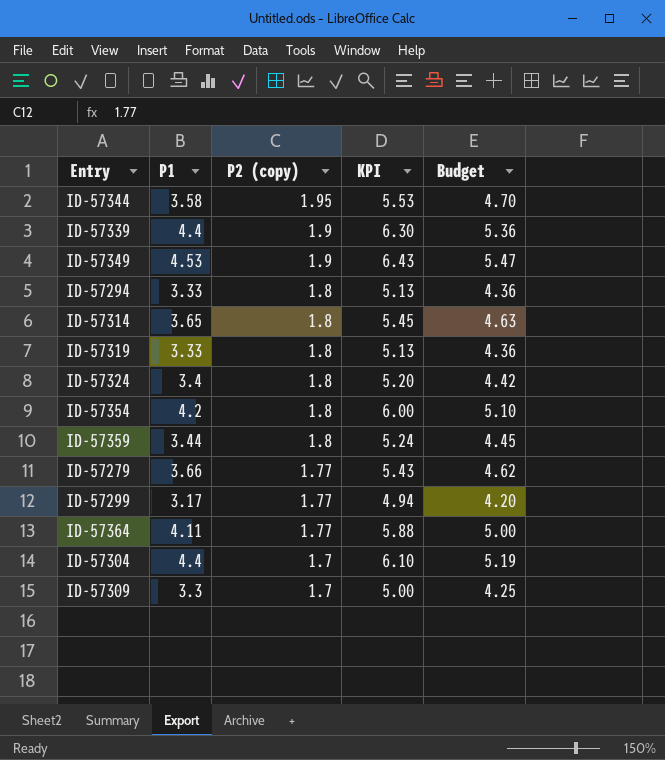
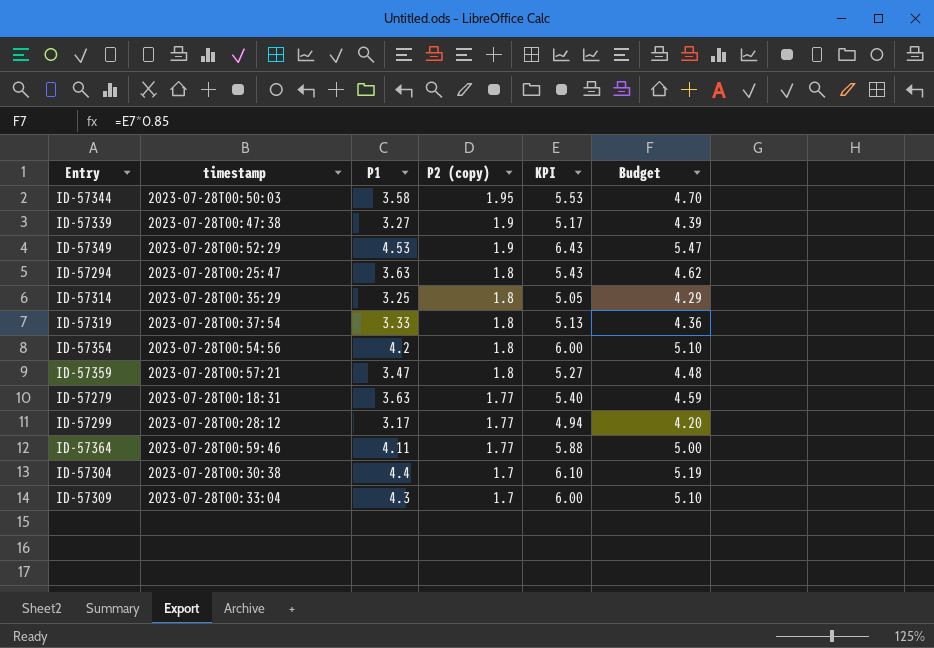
column timestamp | position: none -> 2
row ID-57324: 3.4 | 1.8 | 5.20 | 4.42 -> none
ID-57339 | P1: 4.4 -> 3.27
ID-57339 | KPI: 6.30 -> 5.17
ID-57339 | Budget: 5.36 -> 4.39
ID-57294 | P1: 3.33 -> 3.63
ID-57294 | KPI: 5.13 -> 5.43
ID-57294 | Budget: 4.36 -> 4.62
ID-57314 | P1: 3.65 -> 3.25
ID-57314 | KPI: 5.45 -> 5.05
ID-57314 | Budget: 4.63 -> 4.29
ID-57359 | P1: 3.44 -> 3.47
ID-57359 | KPI: 5.24 -> 5.27
ID-57359 | Budget: 4.45 -> 4.48
ID-57279 | P1: 3.66 -> 3.63
ID-57279 | KPI: 5.43 -> 5.40
ID-57279 | Budget: 4.62 -> 4.59
ID-57309 | P1: 3.3 -> 4.3
ID-57309 | KPI: 5.00 -> 6.00
ID-57309 | Budget: 4.25 -> 5.10

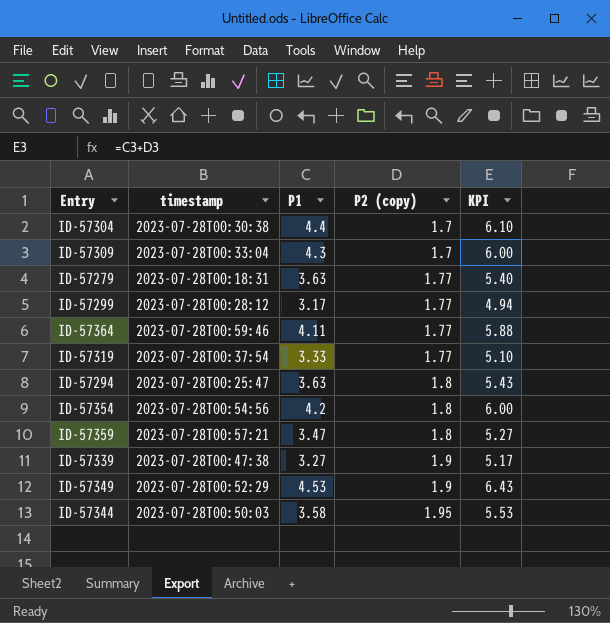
row order: P2 (copy) descending -> P2 (copy) ascending
column Budget | formula: [KPI] * 0.85 -> none
row ID-57314: 2023-07-28T00:35:29 | 3.25 | 1.8 | 5.05 | 4.29 -> none
ID-57319 | P2 (copy): 1.8 -> 1.77
ID-57319 | KPI: 5.13 -> 5.10

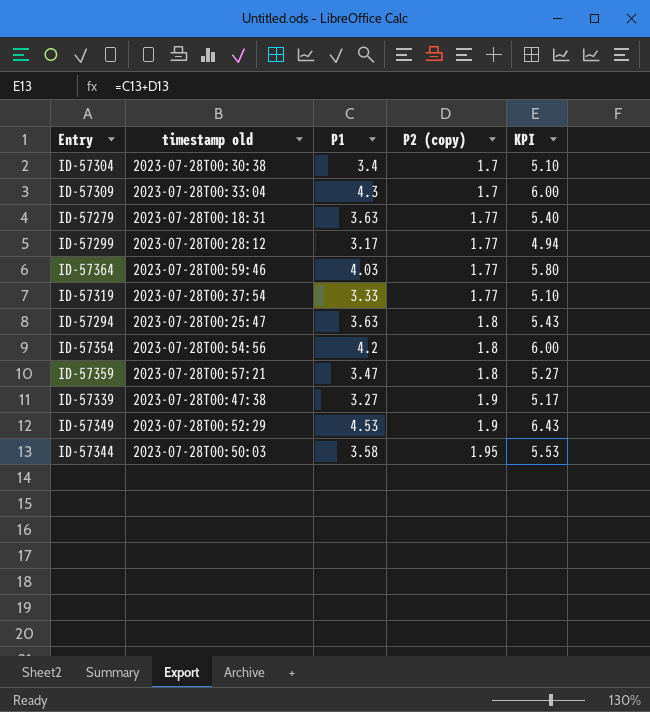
column name: timestamp -> timestamp old
ID-57304 | P1: 4.4 -> 3.4
ID-57304 | KPI: 6.10 -> 5.10
ID-57364 | P1: 4.11 -> 4.03
ID-57364 | KPI: 5.88 -> 5.80

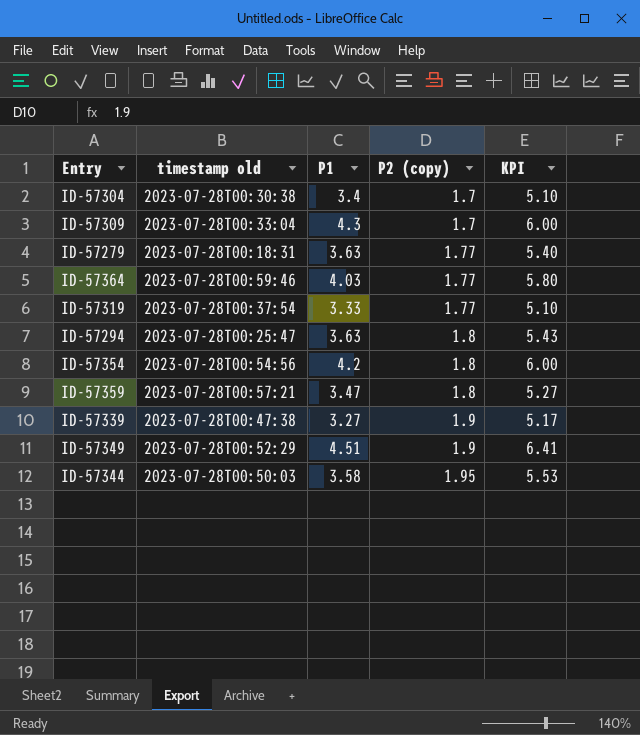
row ID-57299: 2023-07-28T00:28:12 | 3.17 | 1.77 | 4.94 -> none
ID-57349 | P1: 4.53 -> 4.51
ID-57349 | KPI: 6.43 -> 6.41

